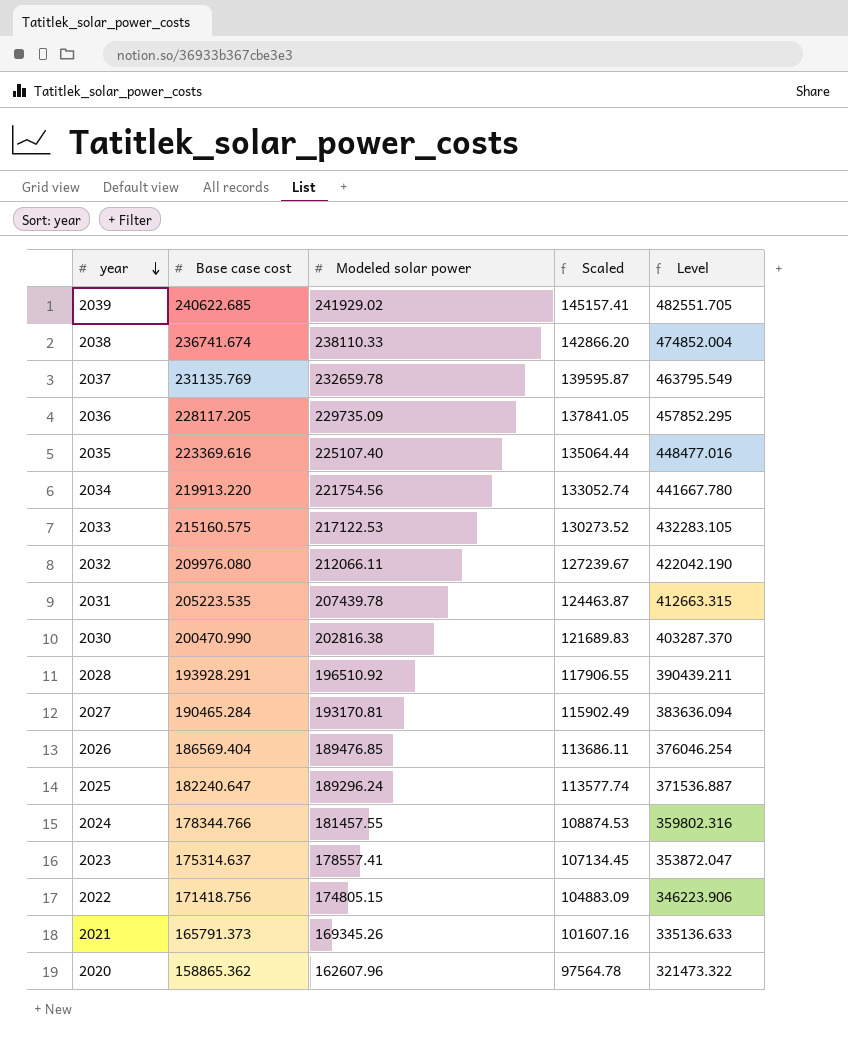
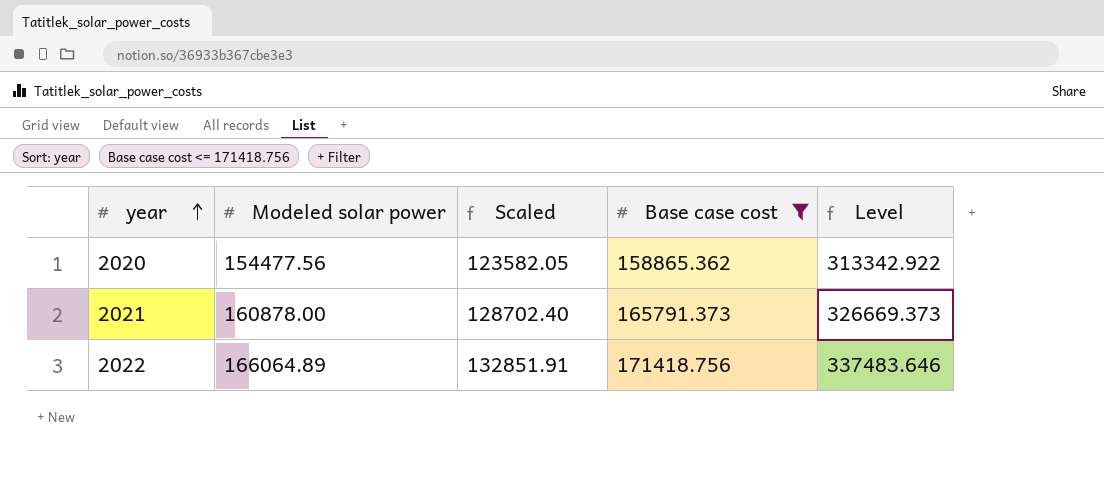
filter: none -> Base case cost <= 171418.756
row order: year descending -> year ascending
column Scaled | formula: [Modeled solar power] * 0.6 -> [Modeled solar power] * 0.8
column Base case cost | position: 2 -> 4
2020 | Modeled solar power: 162607.96 -> 154477.56
2020 | Level: 321473.322 -> 313342.922
2021 | Modeled solar power: 169345.26 -> 160878.00
2021 | Level: 335136.633 -> 326669.373
2022 | Modeled solar power: 174805.15 -> 166064.89
2022 | Level: 346223.906 -> 337483.646

